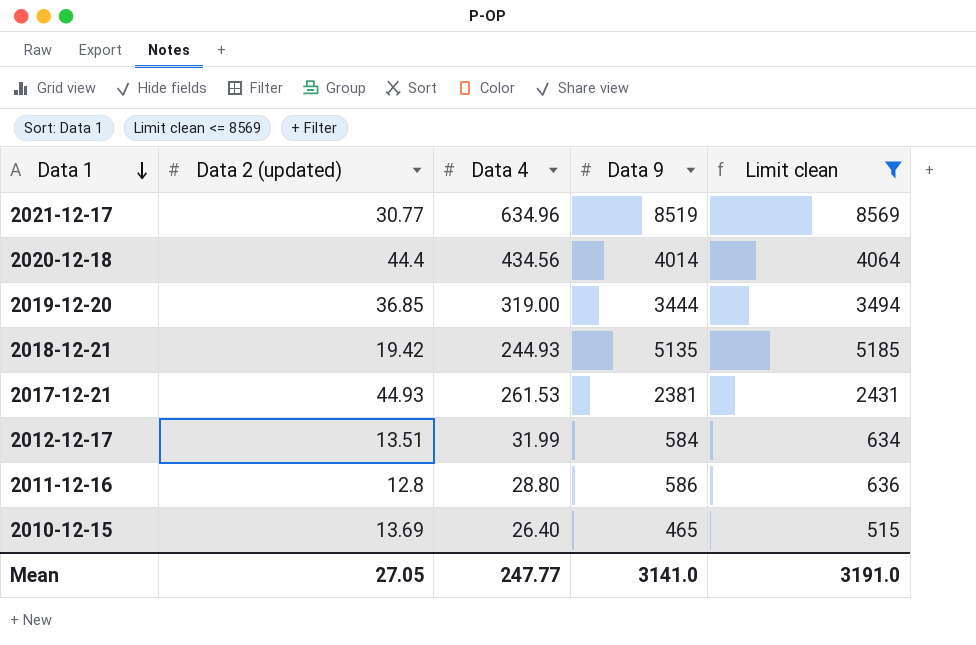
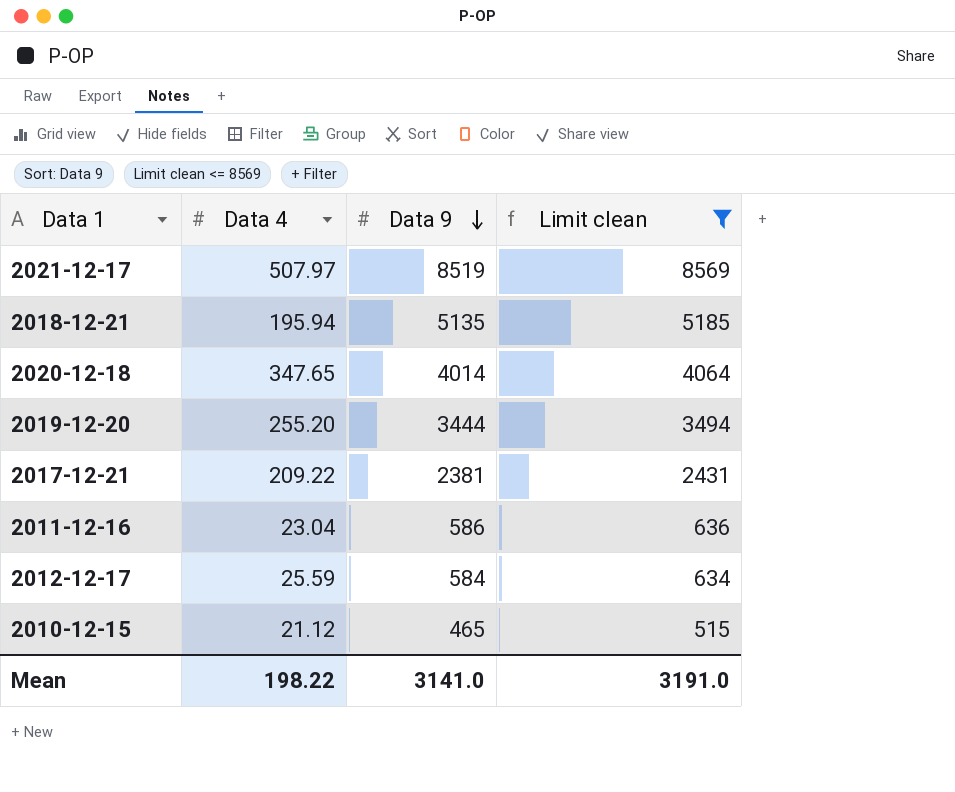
row order: Data 1 descending -> Data 9 descending
column Data 2 (updated) | position: 2 -> none
2021-12-17 | Data 4: 634.96 -> 507.97
2018-12-21 | Data 4: 244.93 -> 195.94
2020-12-18 | Data 4: 434.56 -> 347.65
2019-12-20 | Data 4: 319.00 -> 255.20
2017-12-21 | Data 4: 261.53 -> 209.22
2011-12-16 | Data 4: 28.80 -> 23.04
2012-12-17 | Data 4: 31.99 -> 25.59
2010-12-15 | Data 4: 26.40 -> 21.12
Mean | Data 4: 247.77 -> 198.22

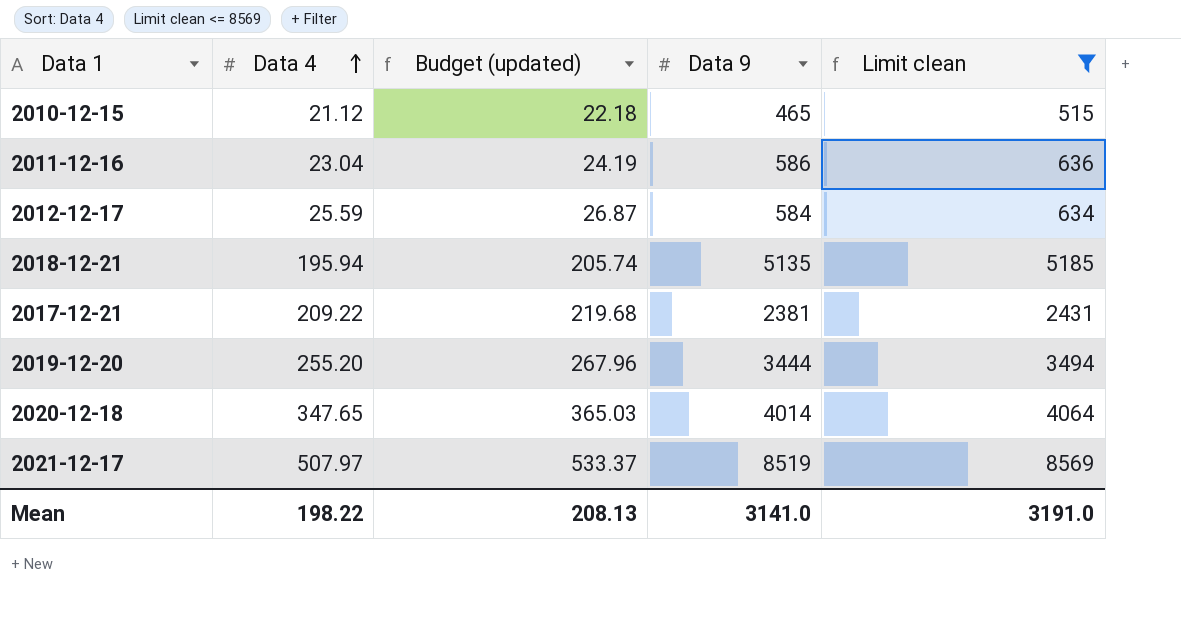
row order: Data 9 descending -> Data 4 ascending
column Budget (updated) | formula: none -> [Data 4] * 1.05

